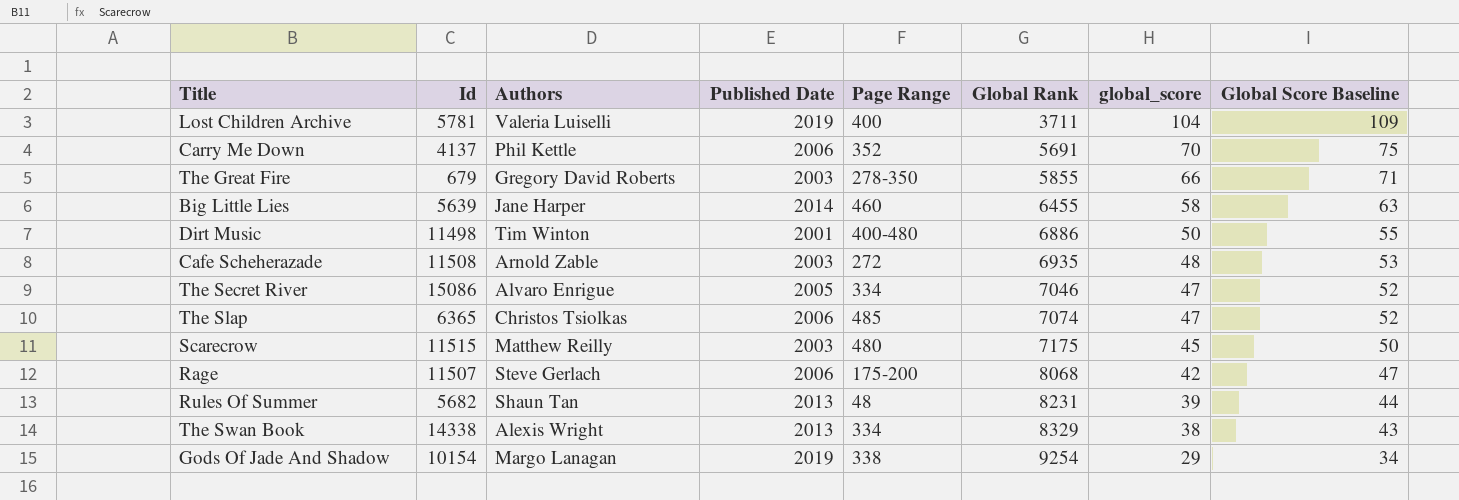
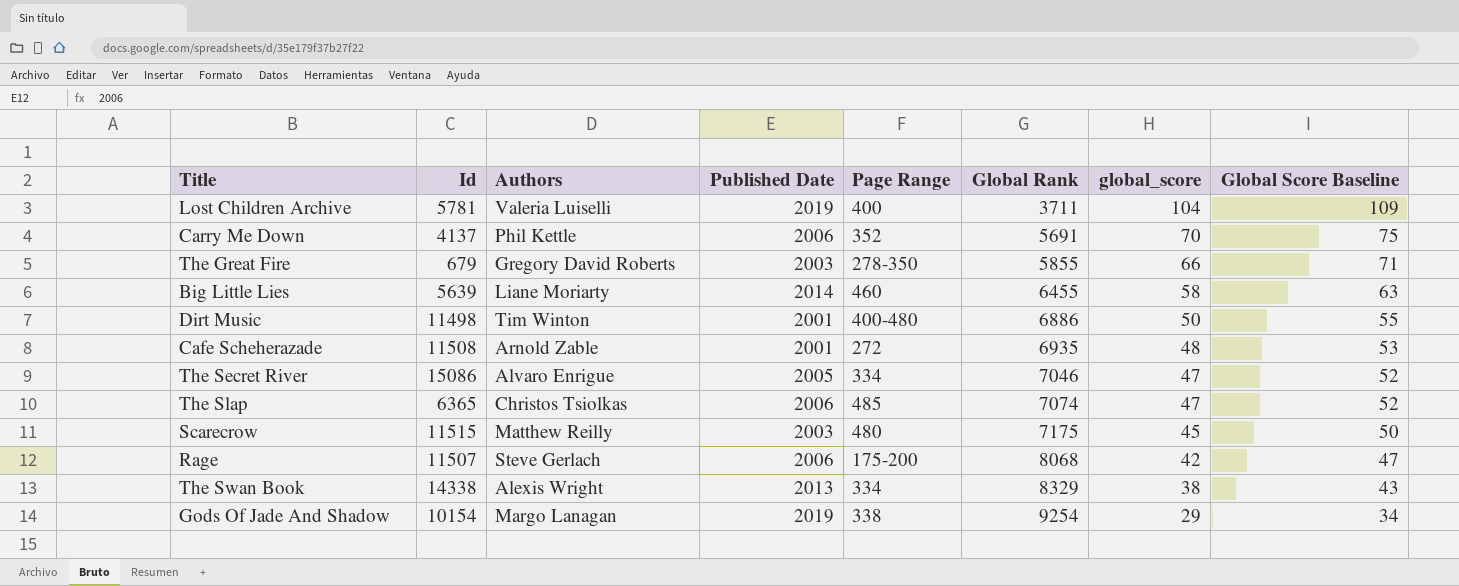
row Rules Of Summer: 5682 | Shaun Tan | 2013 | 48 | 8231 | 39 | 44 -> none
Big Little Lies | Authors: Jane Harper -> Liane Moriarty
Cafe Scheherazade | Published Date: 2003 -> 2001

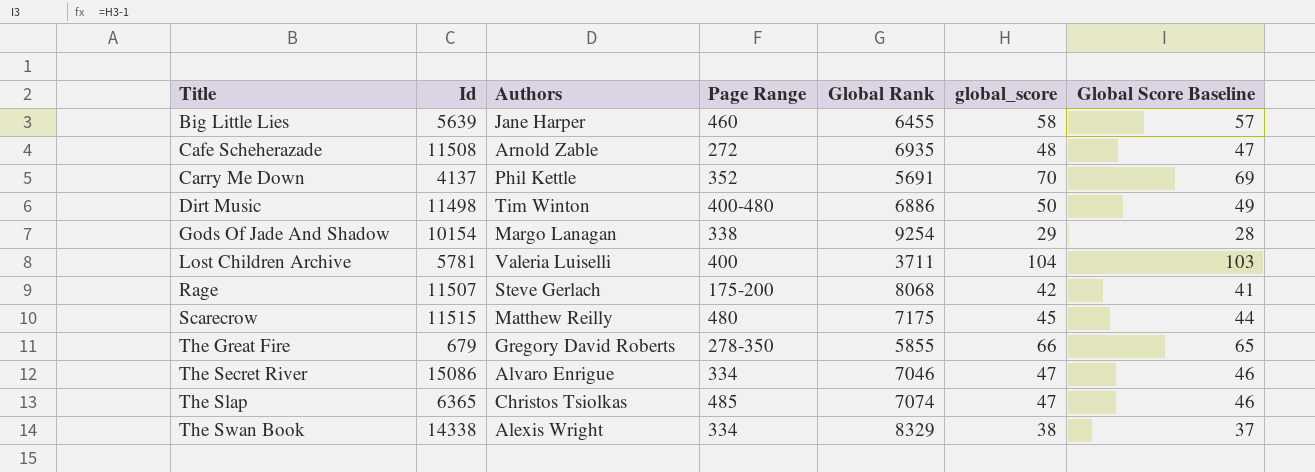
row order: Global Rank ascending -> Title ascending
column Published Date | position: 4 -> none
column Global Score Baseline | formula: [global_score] + 5 -> [global_score] - 1
Big Little Lies | Authors: Liane Moriarty -> Jane Harper

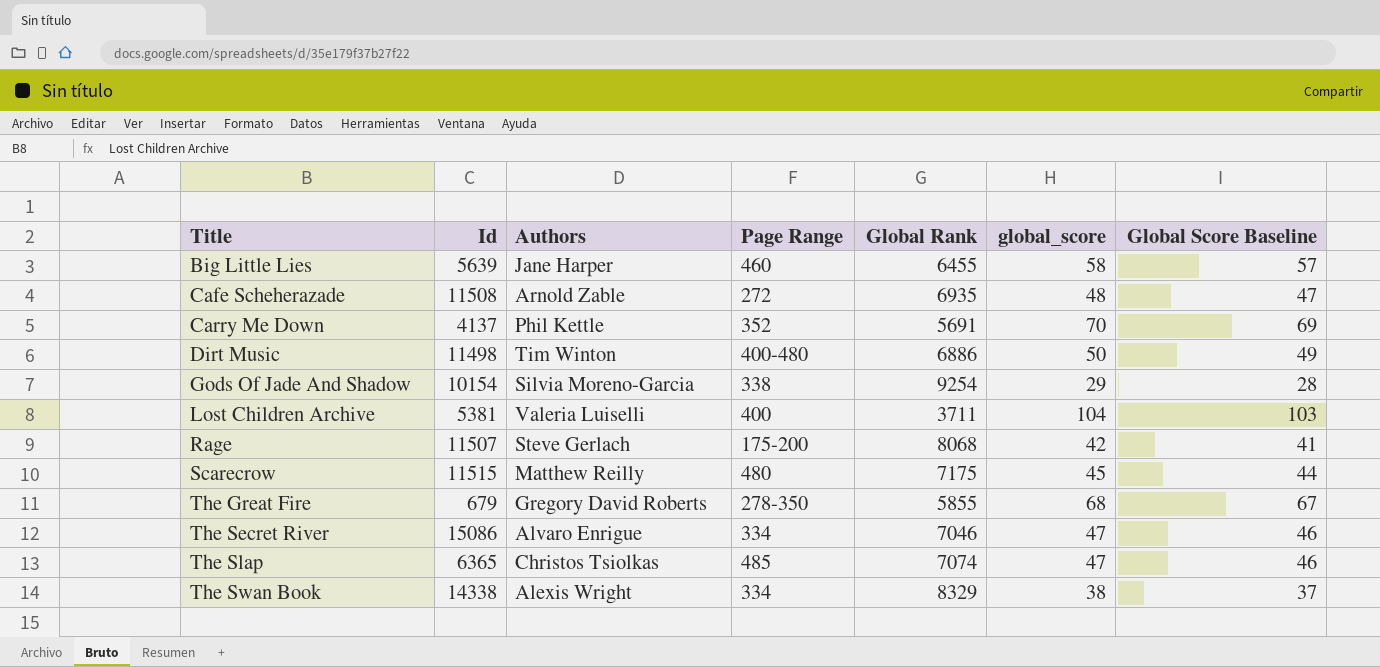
Gods Of Jade And Shadow | Authors: Margo Lanagan -> Silvia Moreno-Garcia
Lost Children Archive | Id: 5781 -> 5381
The Great Fire | global_score: 66 -> 68
The Great Fire | Global Score Baseline: 65 -> 67

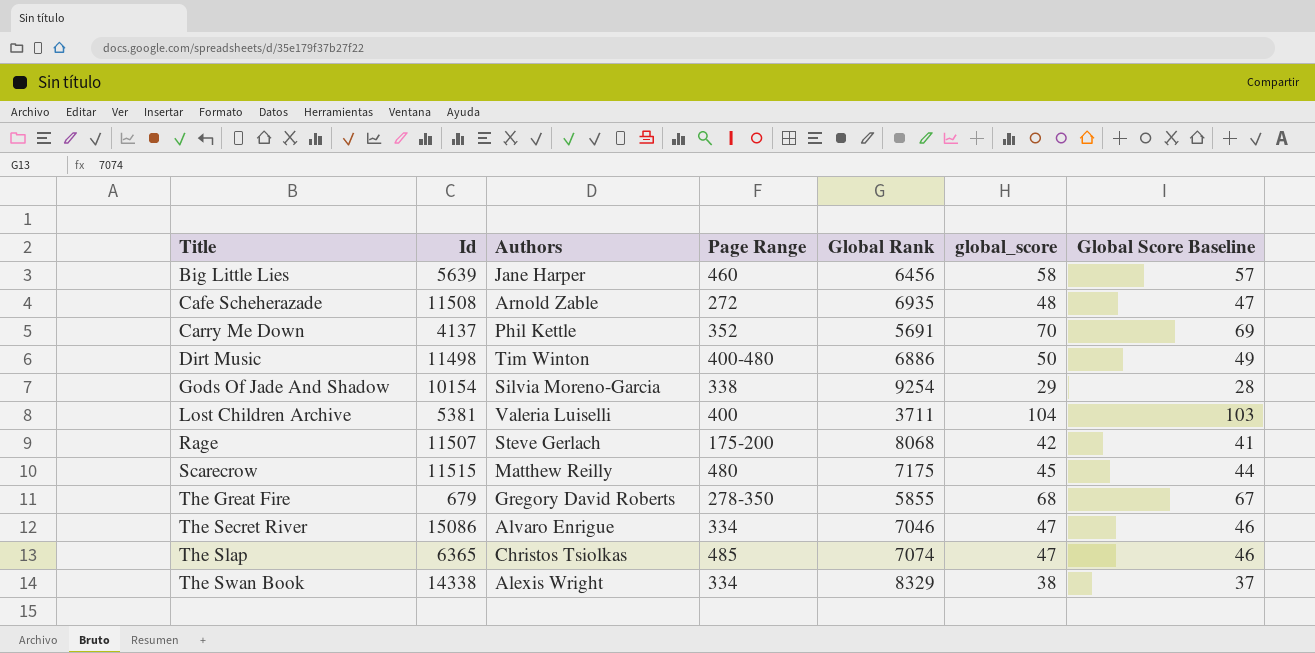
Big Little Lies | Global Rank: 6455 -> 6456

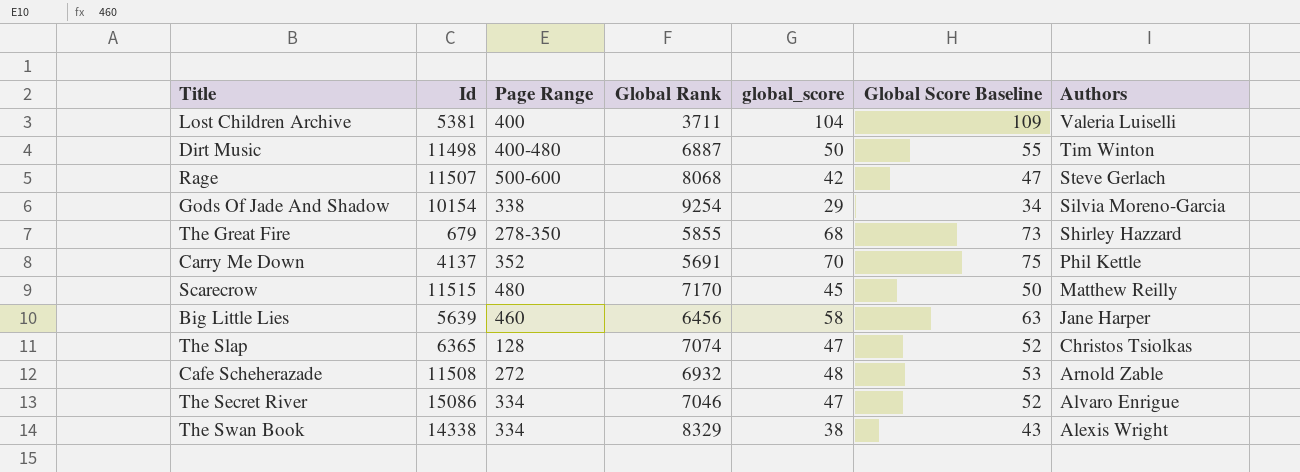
row order: Title ascending -> Authors descending
column Global Score Baseline | formula: [global_score] - 1 -> [global_score] + 5
column Authors | position: 3 -> 7
Dirt Music | Global Rank: 6886 -> 6887
Rage | Page Range: 175-200 -> 500-600
The Great Fire | Authors: Gregory David Roberts -> Shirley Hazzard
Scarecrow | Global Rank: 7175 -> 7170
The Slap | Page Range: 485 -> 128
Cafe Scheherazade | Global Rank: 6935 -> 6932

